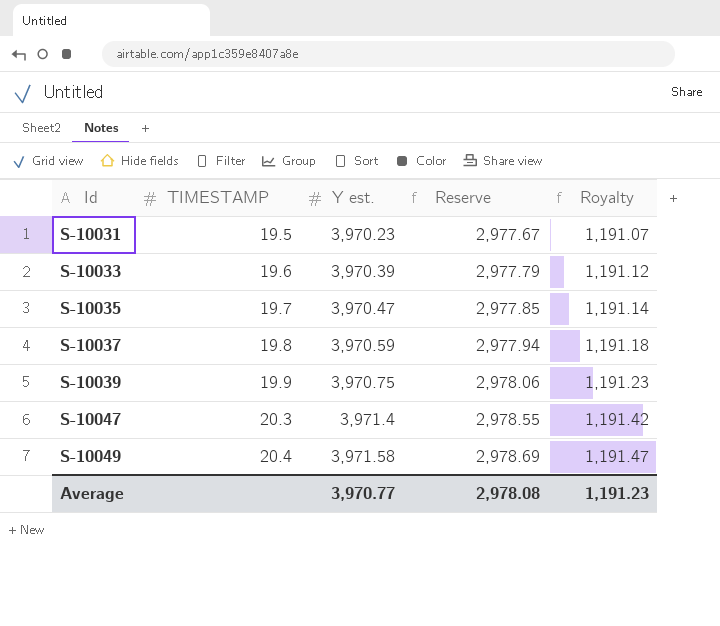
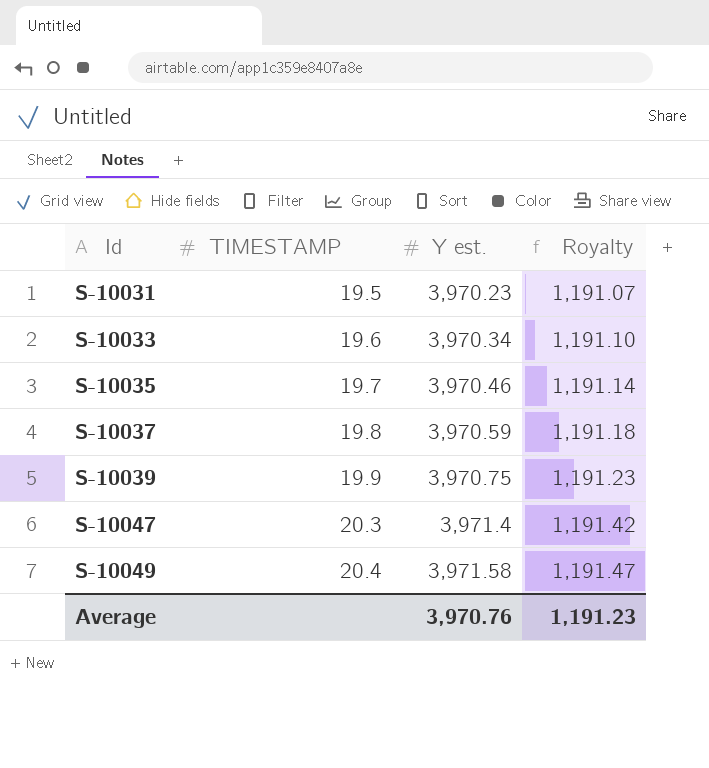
column Reserve | formula: [Y est.] * 0.75 -> none
S-10033 | Y est.: 3,970.39 -> 3,970.34
S-10033 | Royalty: 1,191.12 -> 1,191.10
S-10035 | Y est.: 3,970.47 -> 3,970.46
Average | Y est.: 3,970.77 -> 3,970.76

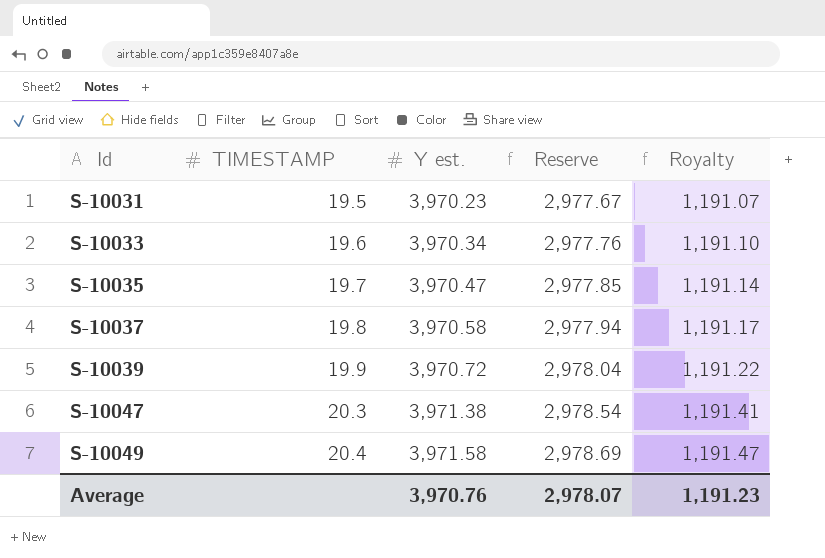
column Reserve | formula: none -> [Y est.] * 0.75
S-10035 | Y est.: 3,970.46 -> 3,970.47
S-10037 | Y est.: 3,970.59 -> 3,970.58
S-10037 | Royalty: 1,191.18 -> 1,191.17
S-10039 | Y est.: 3,970.75 -> 3,970.72
S-10039 | Royalty: 1,191.23 -> 1,191.22
S-10047 | Y est.: 3,971.4 -> 3,971.38
S-10047 | Royalty: 1,191.42 -> 1,191.41

